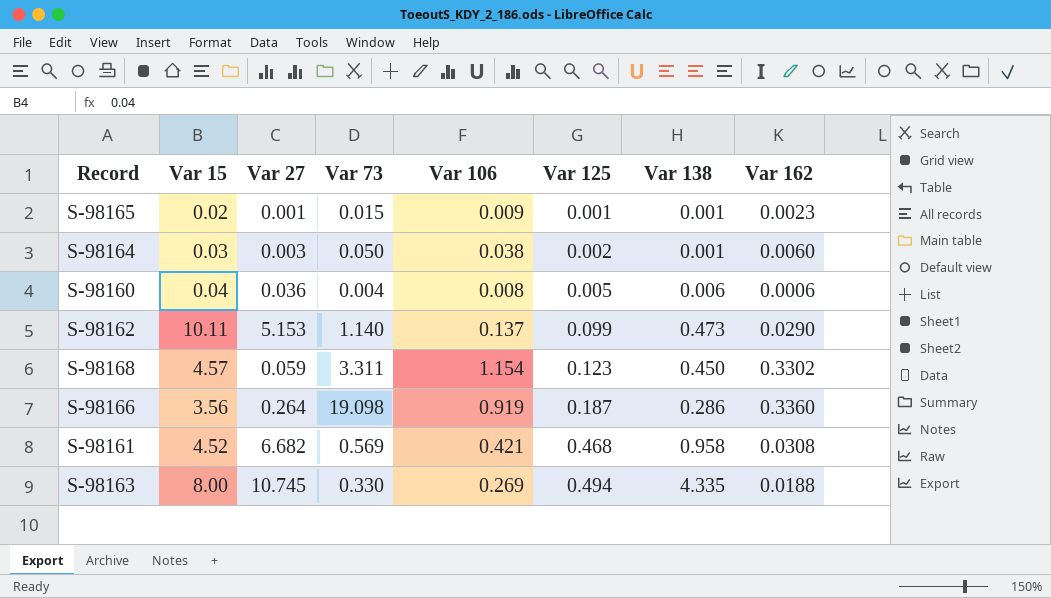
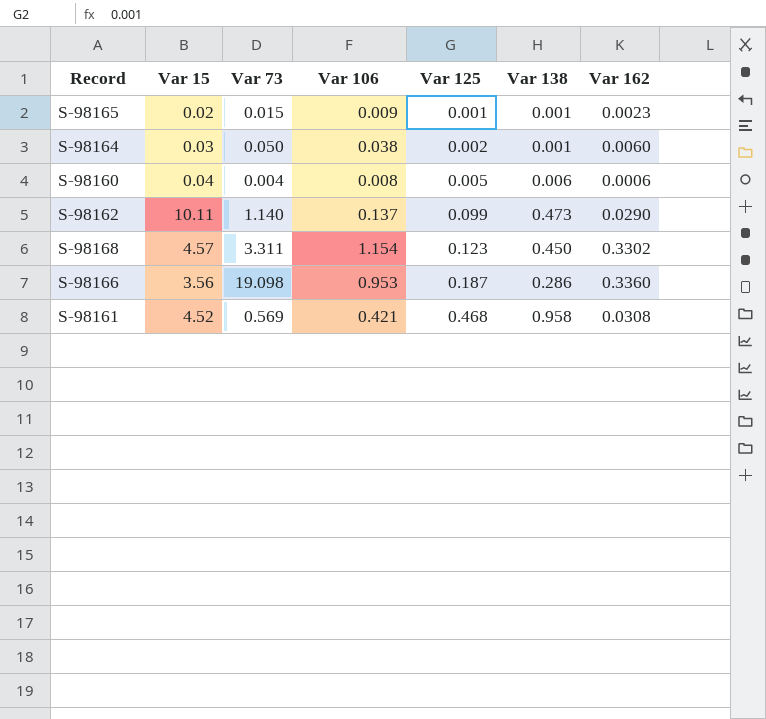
column Var 27 | position: 3 -> none
row S-98163: 8.00 | 10.745 | 0.330 | 0.269 | 0.494 | 4.335 | 0.0188 -> none
S-98166 | Var 106: 0.919 -> 0.953

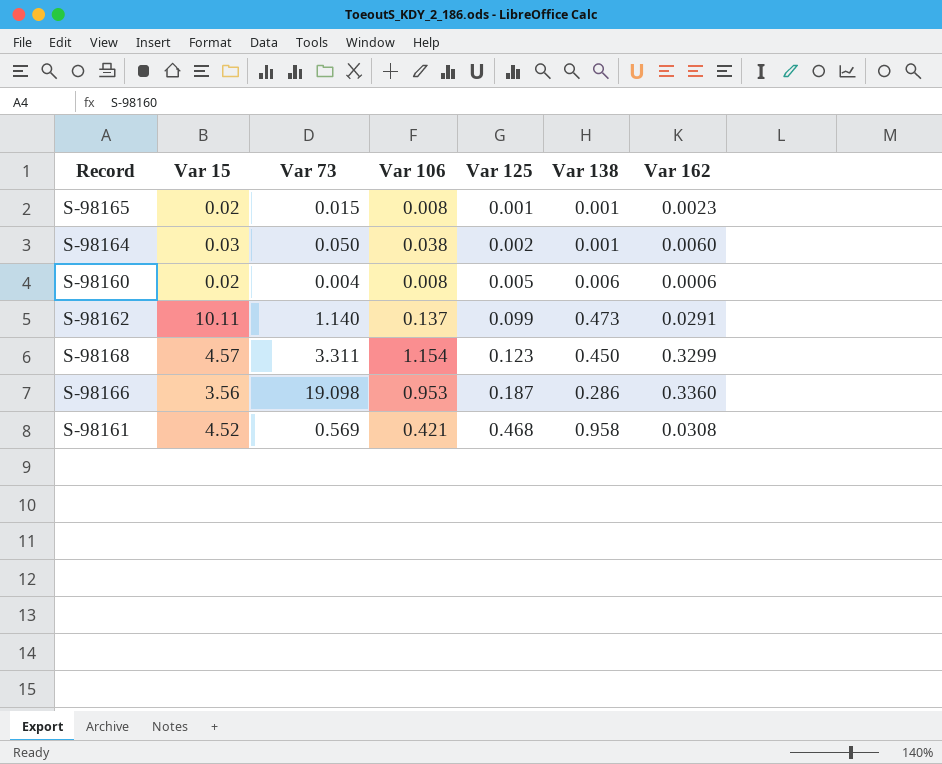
S-98165 | Var 106: 0.009 -> 0.008
S-98160 | Var 15: 0.04 -> 0.02
S-98162 | Var 162: 0.0290 -> 0.0291
S-98168 | Var 162: 0.3302 -> 0.3299

